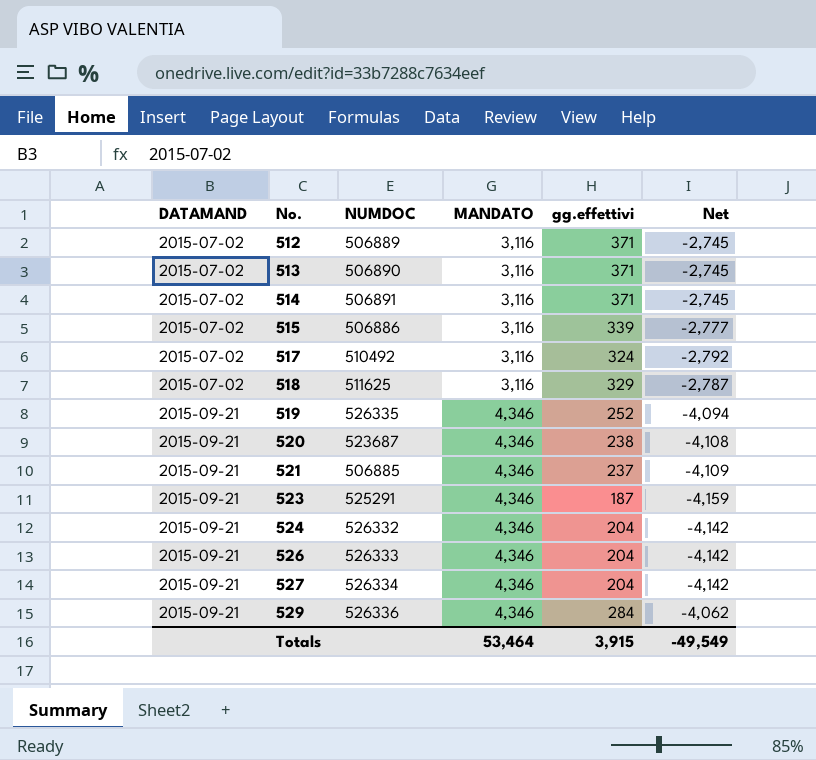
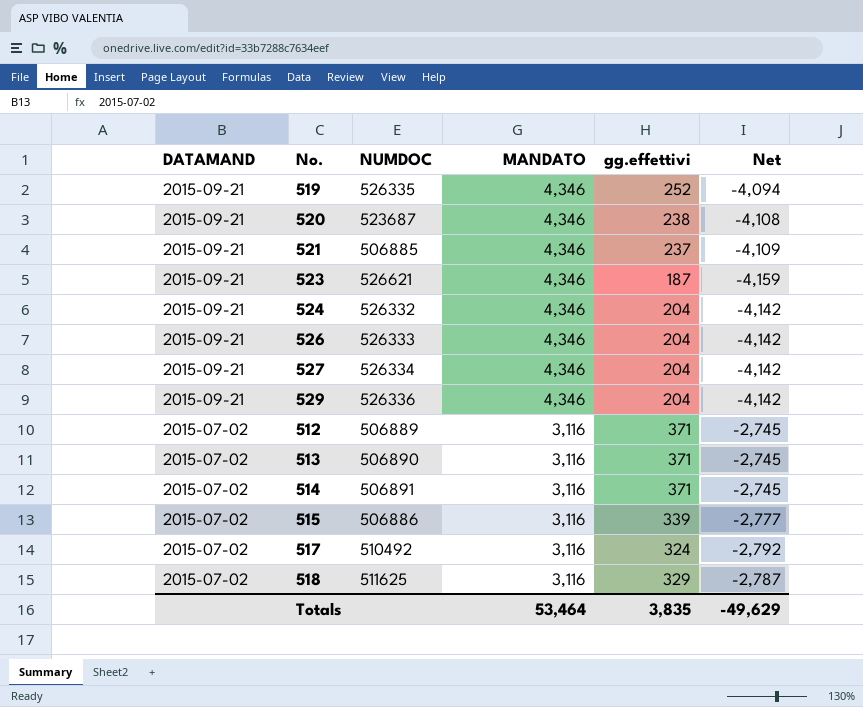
row order: DATAMAND ascending -> DATAMAND descending
523 | NUMDOC: 525291 -> 526621
529 | gg.effettivi: 284 -> 204
529 | Net: -4,062 -> -4,142
Totals | gg.effettivi: 3,915 -> 3,835
Totals | Net: -49,549 -> -49,629

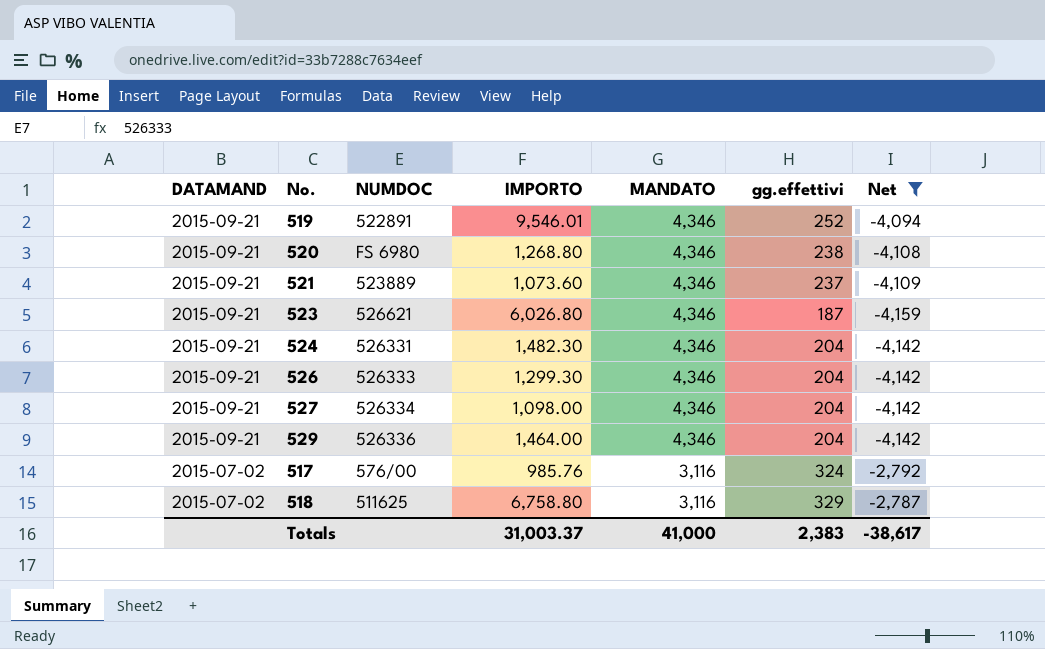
filter: none -> Net <= -2,787
column IMPORTO | position: none -> 4
519 | NUMDOC: 526335 -> 522891
520 | NUMDOC: 523687 -> FS 6980
521 | NUMDOC: 506885 -> 523889
524 | NUMDOC: 526332 -> 526331
517 | NUMDOC: 510492 -> 576/00
Totals | MANDATO: 53,464 -> 41,000
Totals | gg.effettivi: 3,835 -> 2,383
Totals | Net: -49,629 -> -38,617

